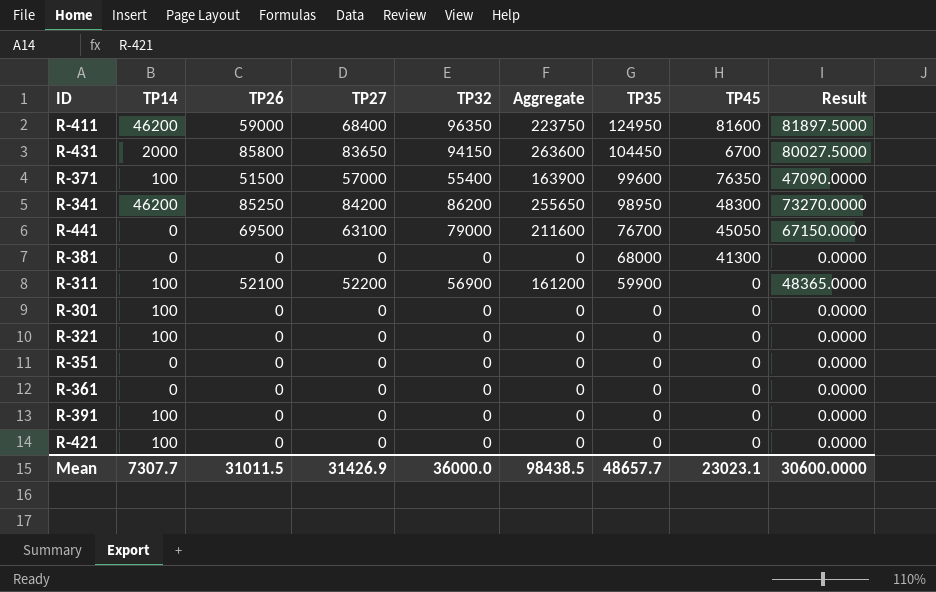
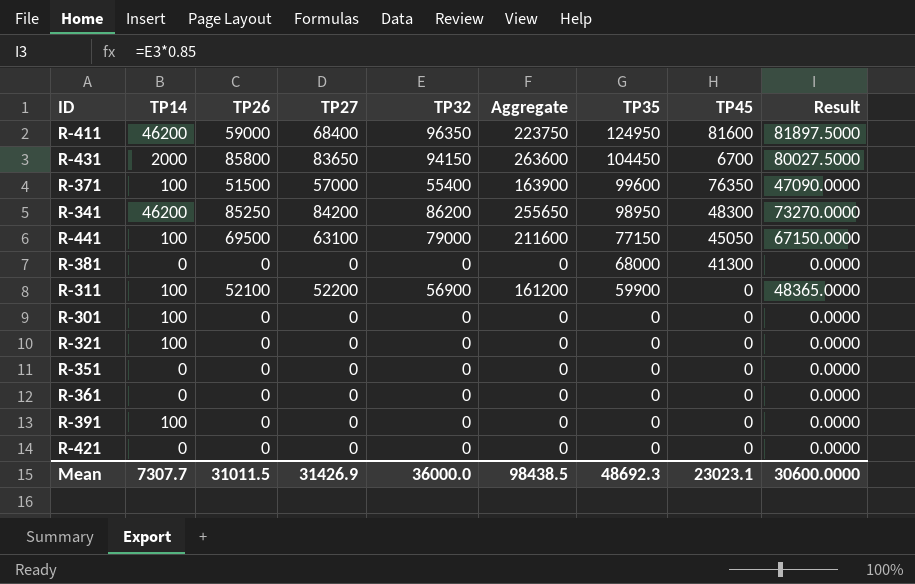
R-441 | TP14: 0 -> 100
R-441 | TP35: 76700 -> 77150
R-421 | TP14: 100 -> 0
Mean | TP35: 48657.7 -> 48692.3

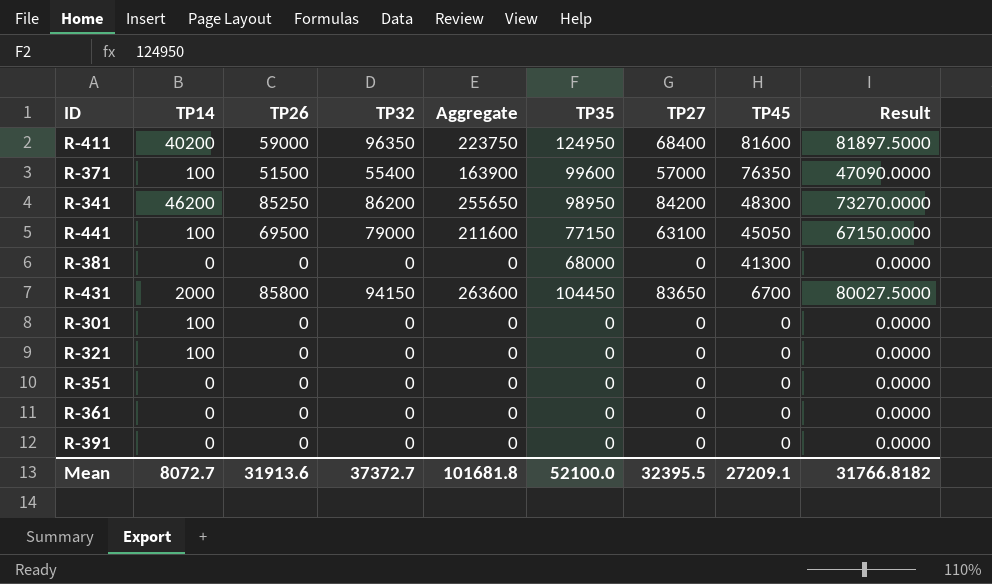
row order: TP35 descending -> TP45 descending
column TP27 | position: 4 -> 7
row R-311: 100 | 52100 | 52200 | 56900 | 161200 | 59900 | 0 | 48365.0000 -> none
row R-421: 0 | 0 | 0 | 0 | 0 | 0 | 0 | 0.0000 -> none
R-411 | TP14: 46200 -> 40200
R-391 | TP14: 100 -> 0
Mean | TP14: 7307.7 -> 8072.7
Mean | TP26: 31011.5 -> 31913.6
Mean | TP32: 36000.0 -> 37372.7
Mean | Aggregate: 98438.5 -> 101681.8
Mean | TP35: 48692.3 -> 52100.0
Mean | TP27: 31426.9 -> 32395.5
Mean | TP45: 23023.1 -> 27209.1
Mean | Result: 30600.0000 -> 31766.8182

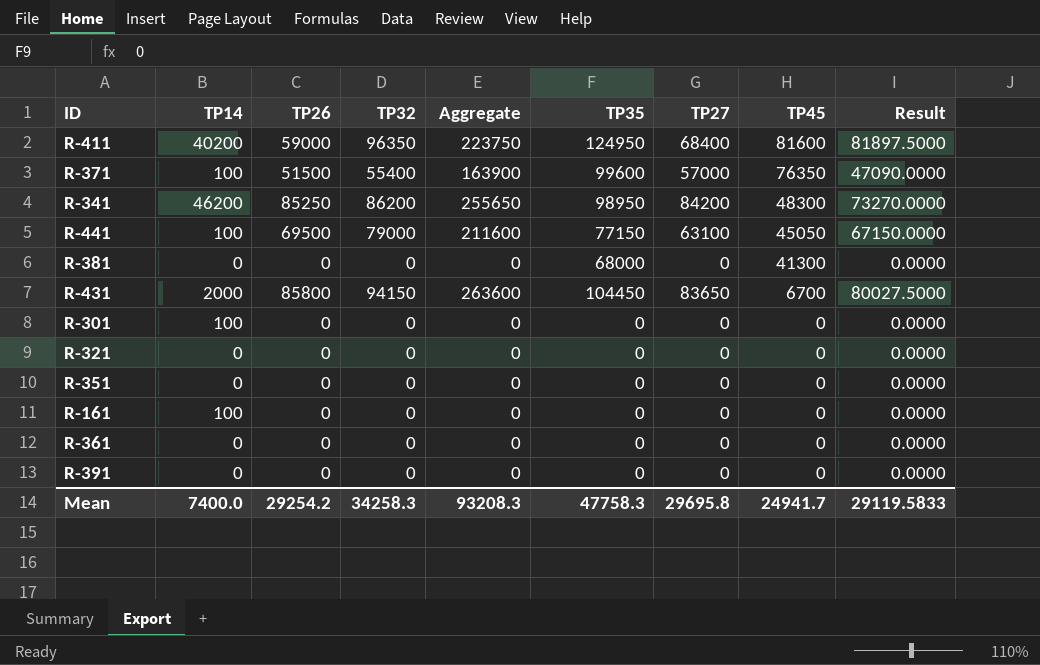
R-321 | TP14: 100 -> 0
row R-161: none -> 100 | 0 | 0 | 0 | 0 | 0 | 0 | 0.0000
Mean | TP14: 8072.7 -> 7400.0
Mean | TP26: 31913.6 -> 29254.2
Mean | TP32: 37372.7 -> 34258.3
Mean | Aggregate: 101681.8 -> 93208.3
Mean | TP35: 52100.0 -> 47758.3
Mean | TP27: 32395.5 -> 29695.8
Mean | TP45: 27209.1 -> 24941.7
Mean | Result: 31766.8182 -> 29119.5833

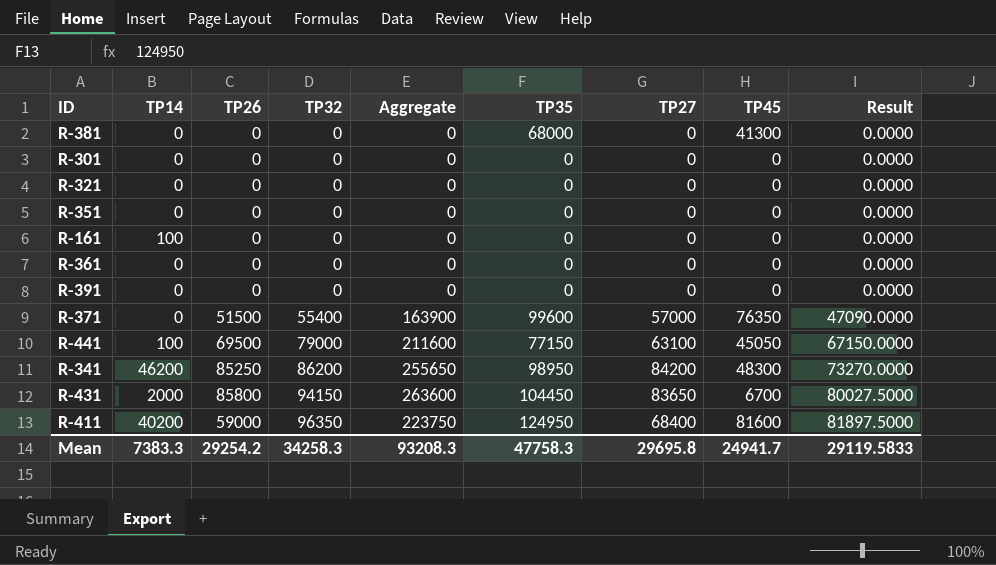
row order: TP45 descending -> TP32 ascending
R-301 | TP14: 100 -> 0
R-371 | TP14: 100 -> 0
Mean | TP14: 7400.0 -> 7383.3

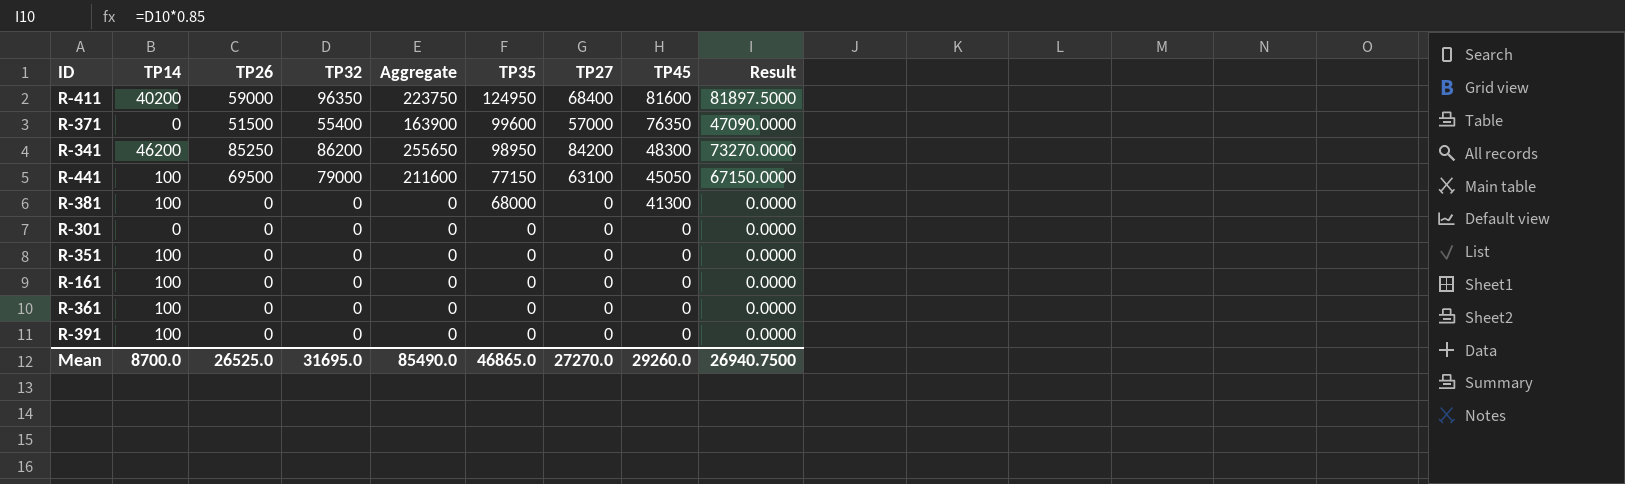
row order: TP32 ascending -> TP35 descending
row R-321: 0 | 0 | 0 | 0 | 0 | 0 | 0 | 0.0000 -> none
row R-431: 2000 | 85800 | 94150 | 263600 | 104450 | 83650 | 6700 | 80027.5000 -> none
R-381 | TP14: 0 -> 100
R-351 | TP14: 0 -> 100
R-361 | TP14: 0 -> 100
R-391 | TP14: 0 -> 100
Mean | TP14: 7383.3 -> 8700.0
Mean | TP26: 29254.2 -> 26525.0
Mean | TP32: 34258.3 -> 31695.0
Mean | Aggregate: 93208.3 -> 85490.0
Mean | TP35: 47758.3 -> 46865.0
Mean | TP27: 29695.8 -> 27270.0
Mean | TP45: 24941.7 -> 29260.0
Mean | Result: 29119.5833 -> 26940.7500

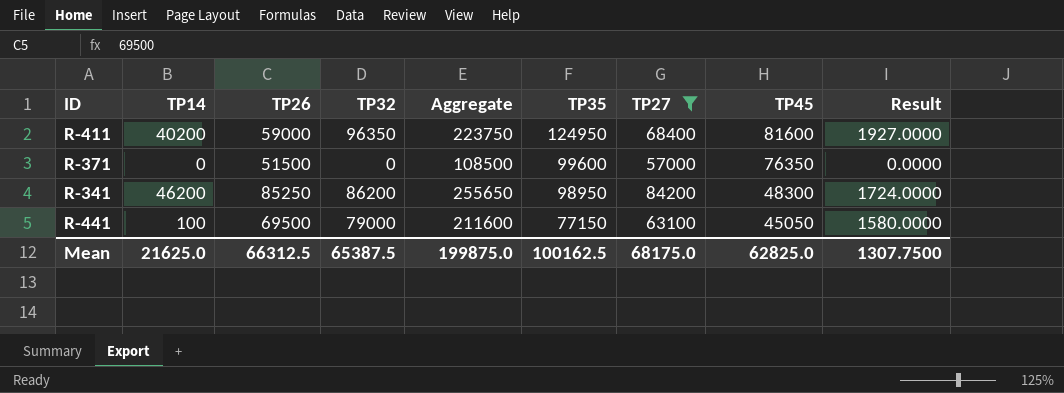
filter: none -> TP27 != 0
column Result | formula: [TP32] * 0.85 -> [TP32] * 0.02
R-371 | TP32: 55400 -> 0
R-371 | Aggregate: 163900 -> 108500
Mean | TP14: 8700.0 -> 21625.0
Mean | TP26: 26525.0 -> 66312.5
Mean | TP32: 31695.0 -> 65387.5
Mean | Aggregate: 85490.0 -> 199875.0
Mean | TP35: 46865.0 -> 100162.5
Mean | TP27: 27270.0 -> 68175.0
Mean | TP45: 29260.0 -> 62825.0
Mean | Result: 26940.7500 -> 1307.7500

